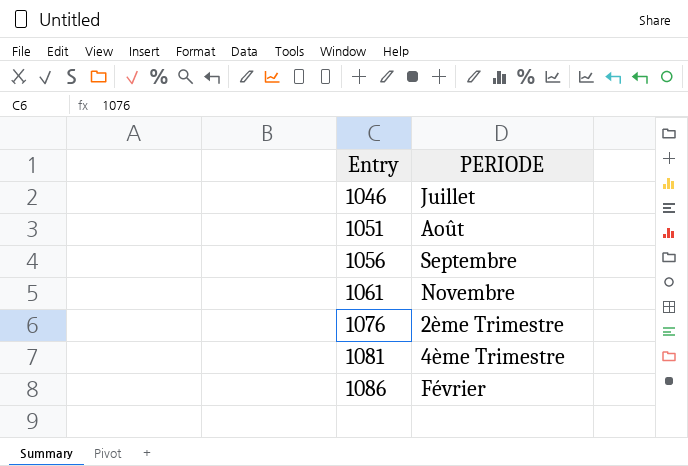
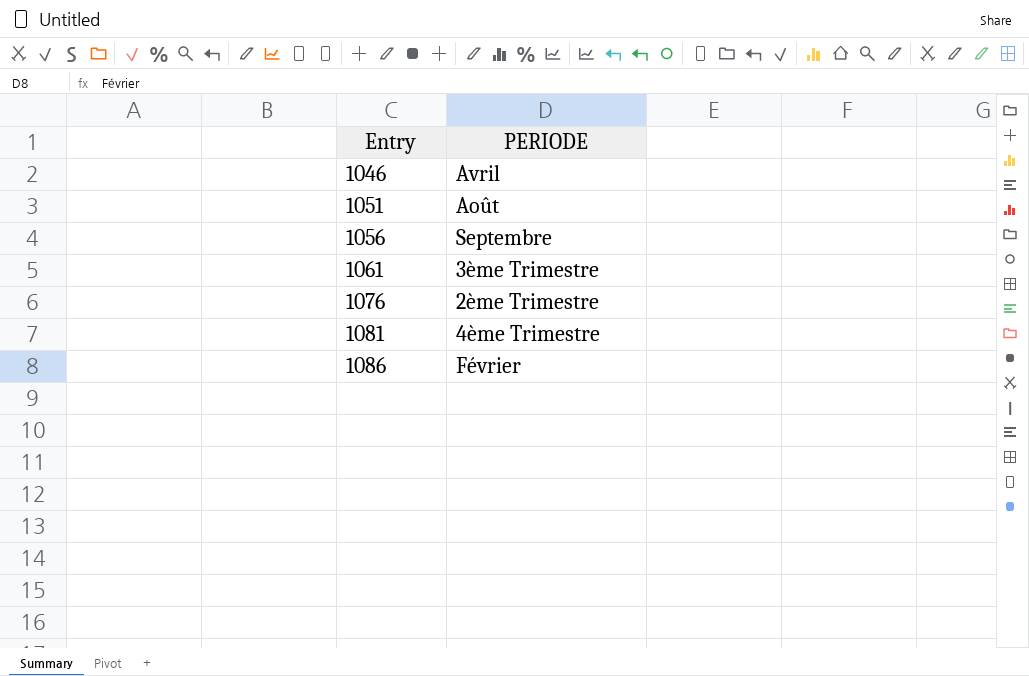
1046 | PERIODE: Juillet -> Avril
1061 | PERIODE: Novembre -> 3ème Trimestre

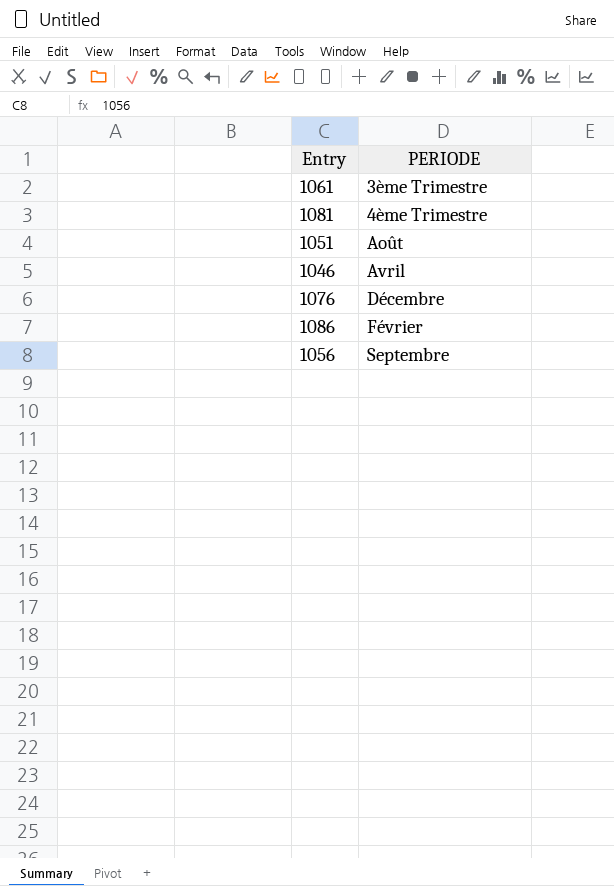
row order: Entry ascending -> PERIODE ascending
1076 | PERIODE: 2ème Trimestre -> Décembre

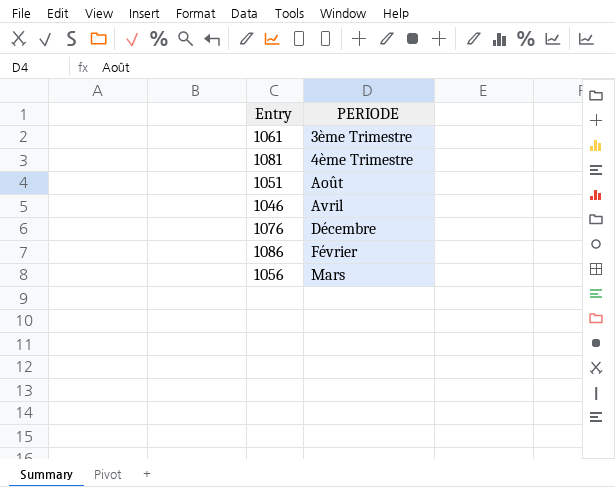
1056 | PERIODE: Septembre -> Mars

